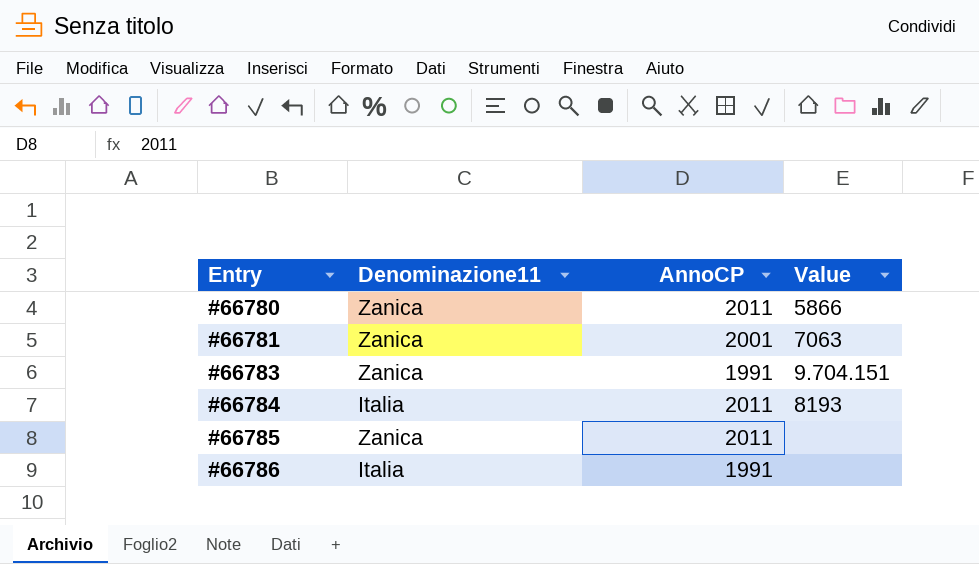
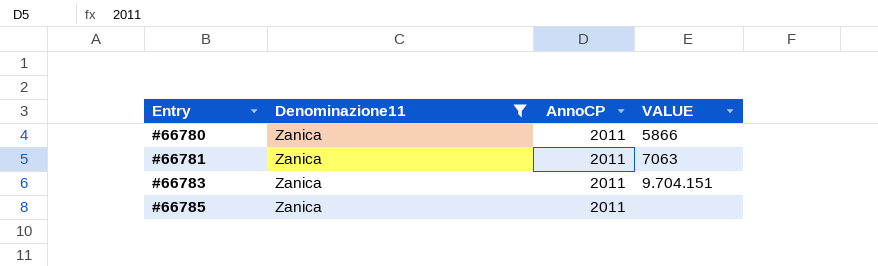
filter: none -> Denominazione11 = Zanica
column name: Value -> VALUE
#66781 | AnnoCP: 2001 -> 2011
#66783 | AnnoCP: 1991 -> 2011

